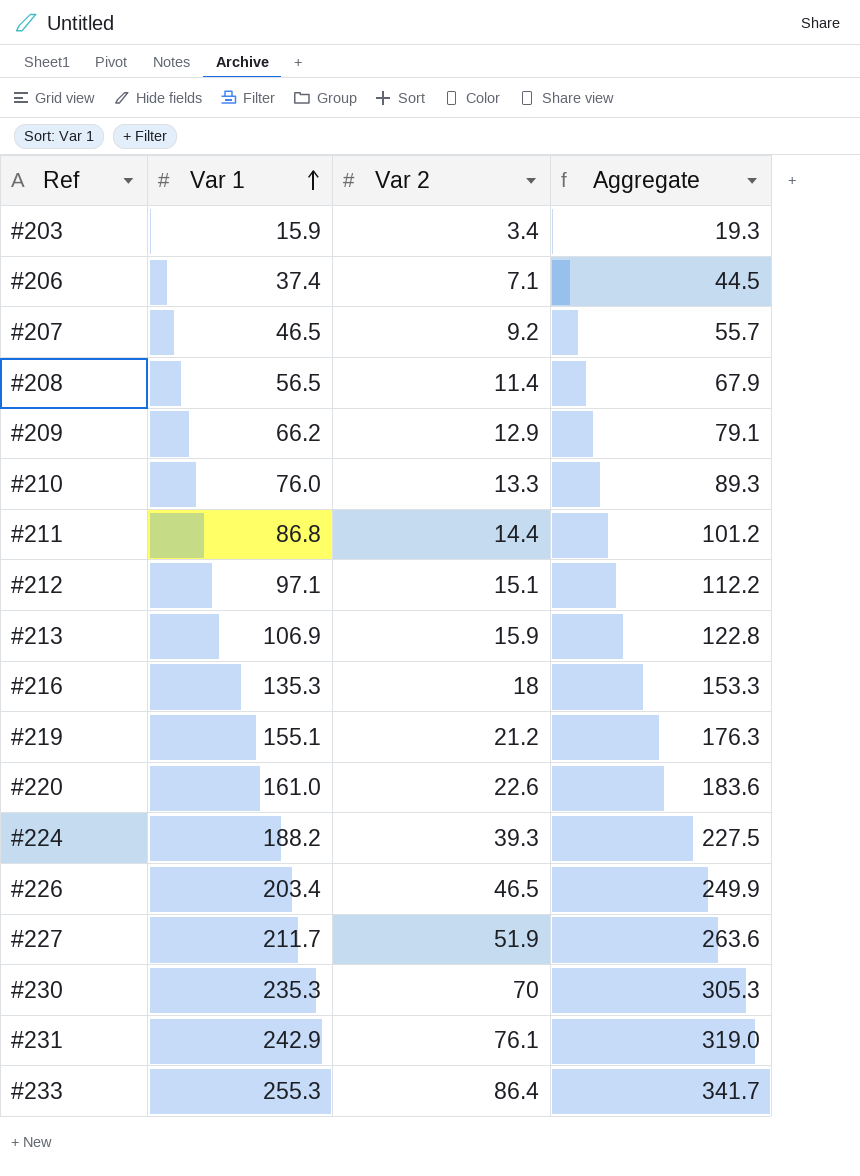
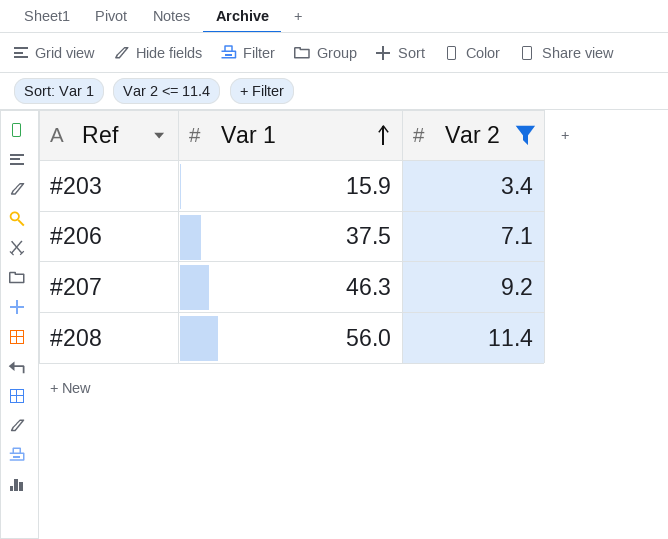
filter: none -> Var 2 <= 11.4
column Aggregate | formula: [Var 1] + [Var 2] -> none
#206 | Var 1: 37.4 -> 37.5
#207 | Var 1: 46.5 -> 46.3
#208 | Var 1: 56.5 -> 56.0

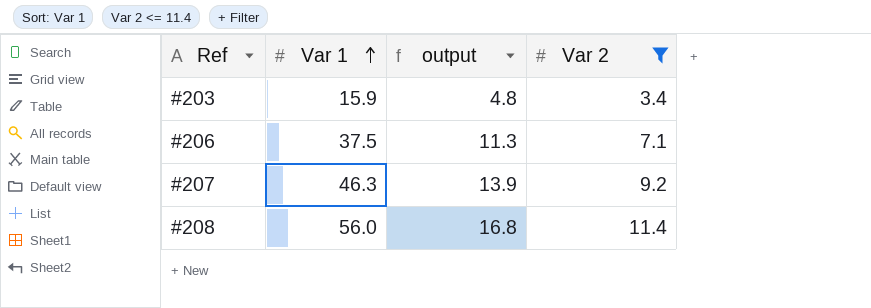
column output | formula: none -> [Var 1] * 0.3

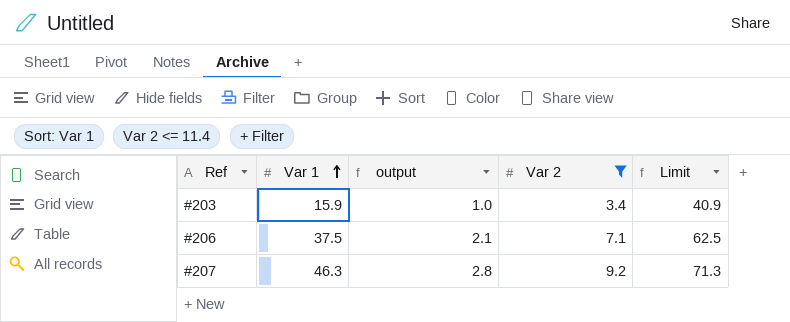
column output | formula: [Var 1] * 0.3 -> [Var 2] * 0.3
column Limit | formula: none -> [Var 1] + 25
row #208: 56.0 | 16.8 | 11.4 -> none

